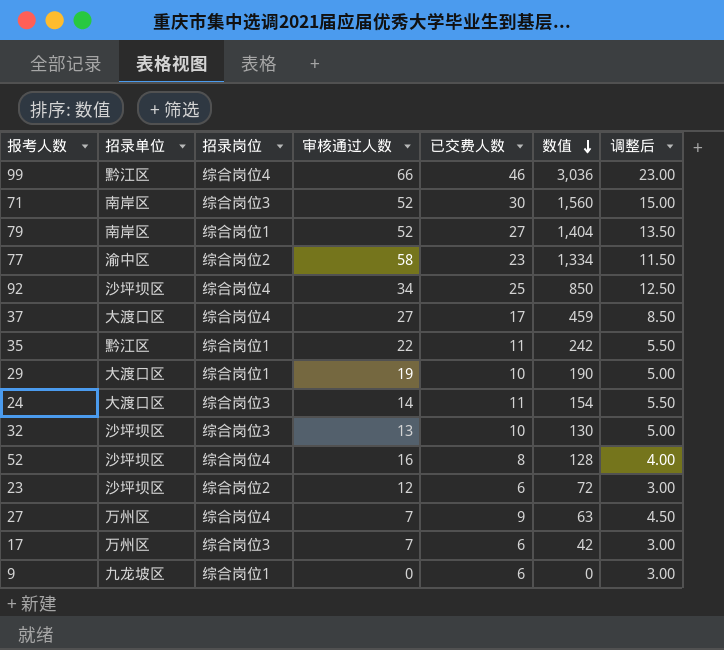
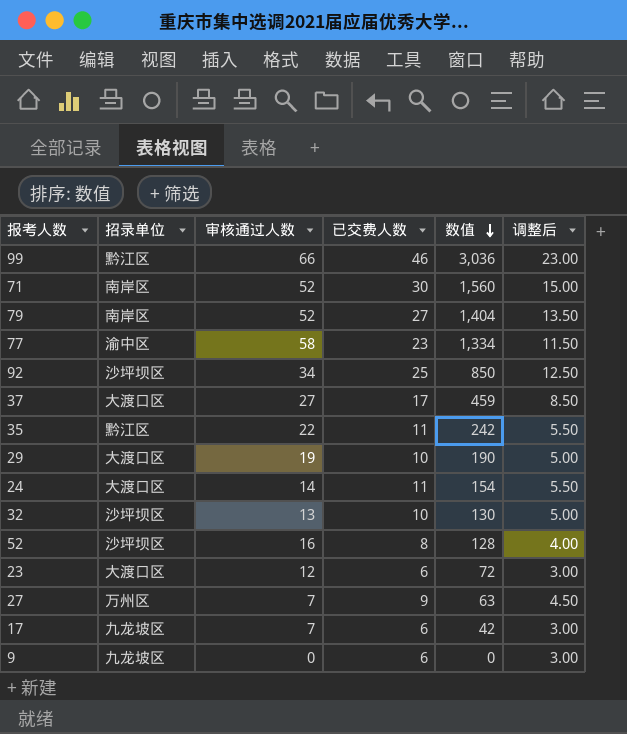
column 招录岗位 | position: 3 -> none
23 | 招录单位: 沙坪坝区 -> 大渡口区
17 | 招录单位: 万州区 -> 九龙坡区

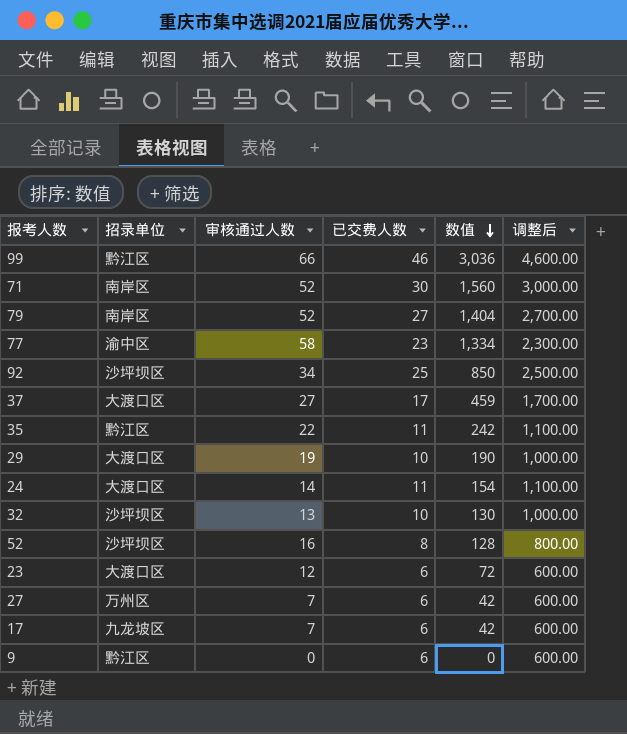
column 调整后 | formula: [已交费人数] * 0.5 -> [已交费人数] * 100
27 | 已交费人数: 9 -> 6
27 | 数值: 63 -> 42
9 | 招录单位: 九龙坡区 -> 黔江区

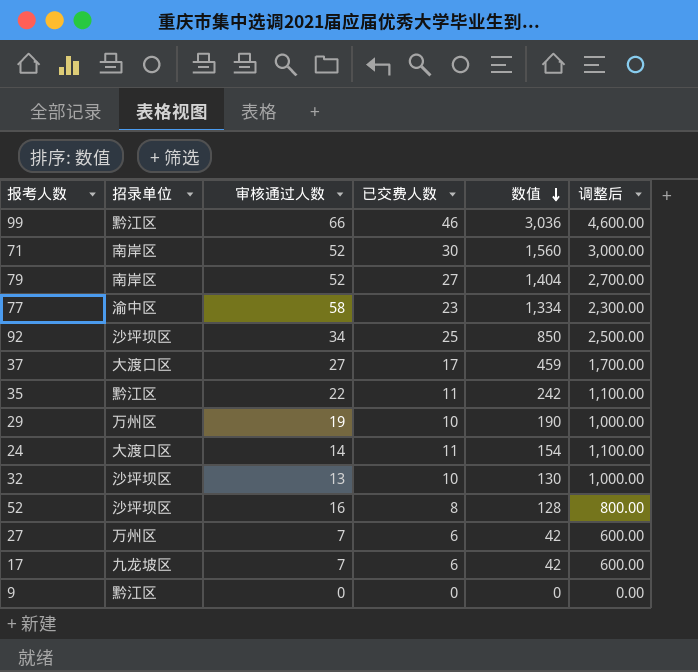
row 23: 大渡口区 | 12 | 6 | 72 | 600.00 -> none
29 | 招录单位: 大渡口区 -> 万州区
9 | 已交费人数: 6 -> 0
9 | 调整后: 600.00 -> 0.00

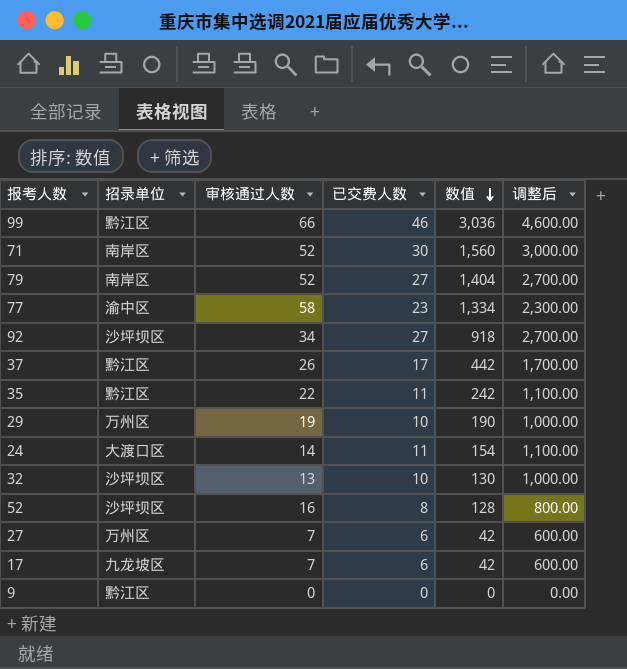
92 | 已交费人数: 25 -> 27
92 | 数值: 850 -> 918
92 | 调整后: 2,500.00 -> 2,700.00
37 | 招录单位: 大渡口区 -> 黔江区
37 | 审核通过人数: 27 -> 26
37 | 数值: 459 -> 442

